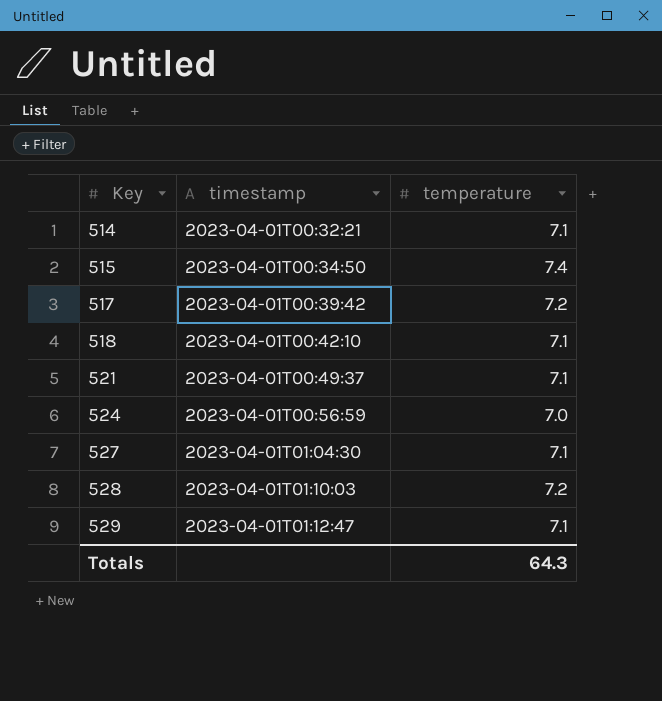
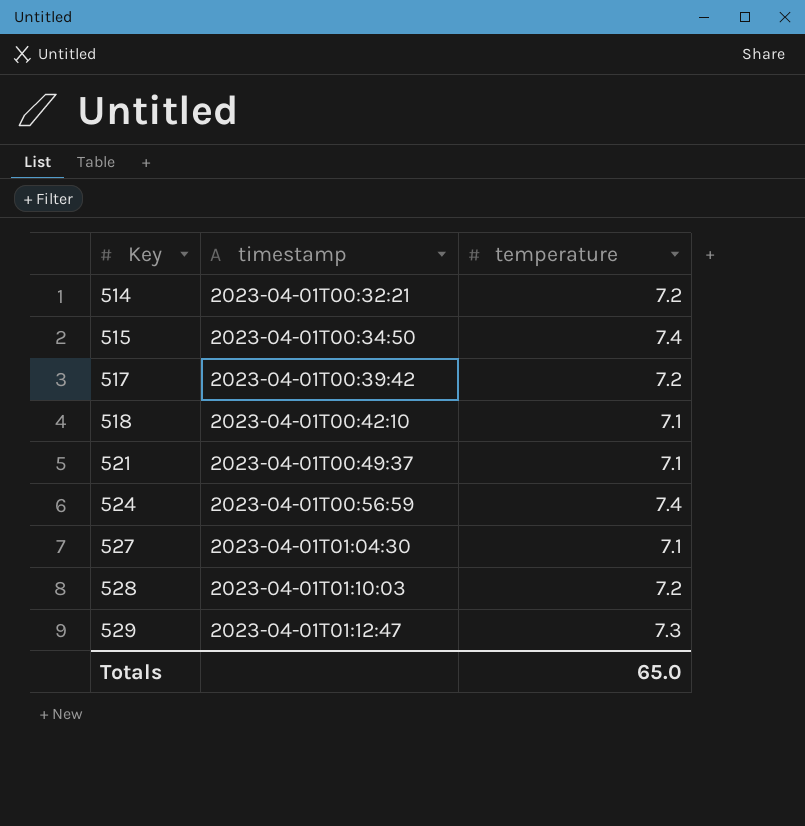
514 | temperature: 7.1 -> 7.2
524 | temperature: 7.0 -> 7.4
529 | temperature: 7.1 -> 7.3
Totals | temperature: 64.3 -> 65.0

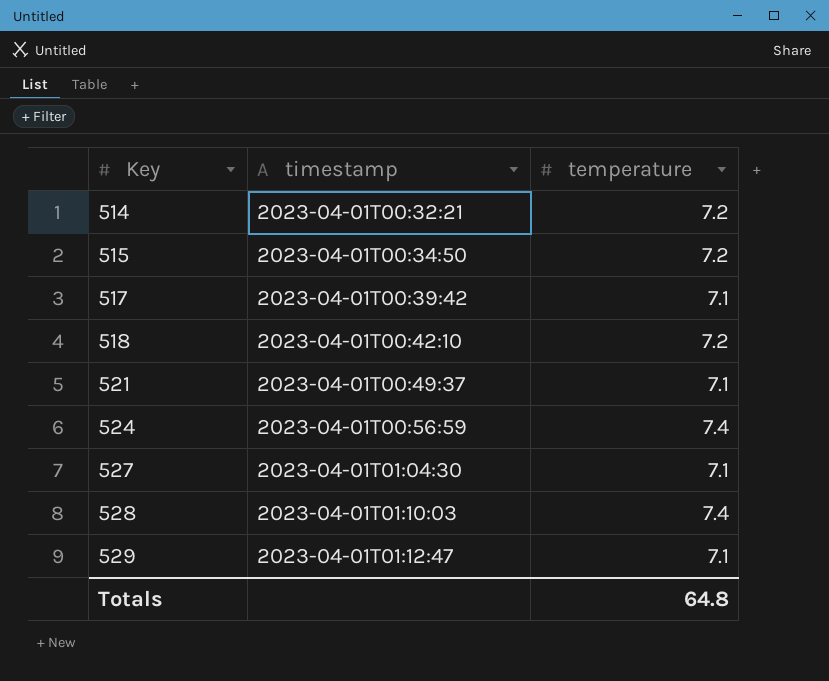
515 | temperature: 7.4 -> 7.2
517 | temperature: 7.2 -> 7.1
518 | temperature: 7.1 -> 7.2
528 | temperature: 7.2 -> 7.4
529 | temperature: 7.3 -> 7.1
Totals | temperature: 65.0 -> 64.8

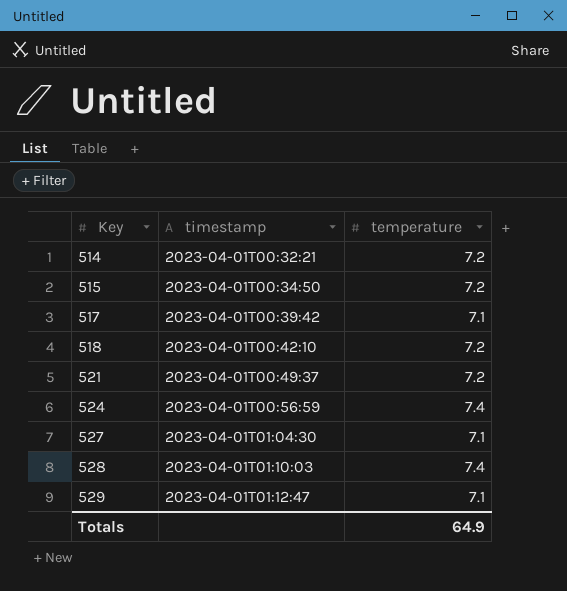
521 | temperature: 7.1 -> 7.2
Totals | temperature: 64.8 -> 64.9

